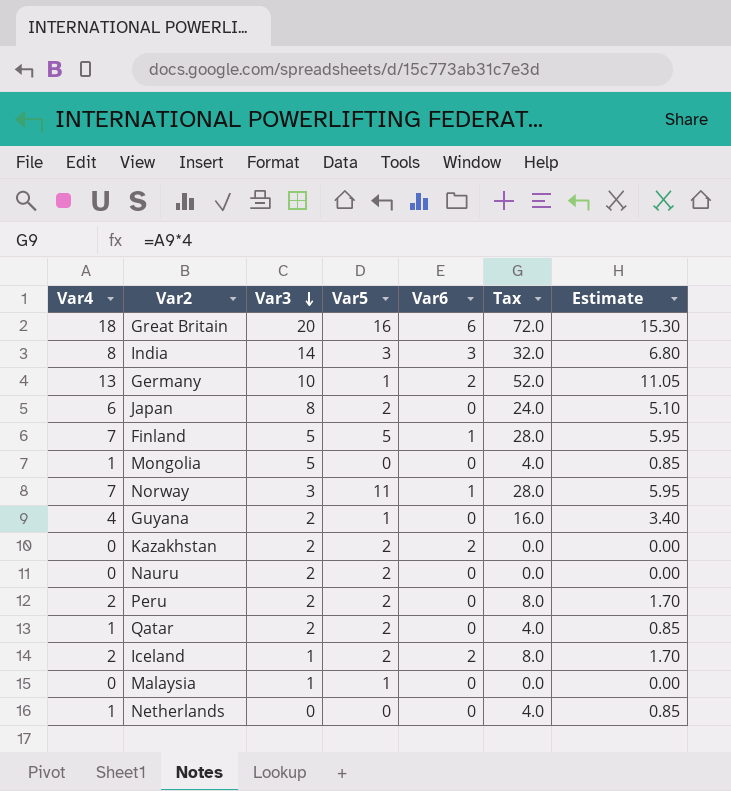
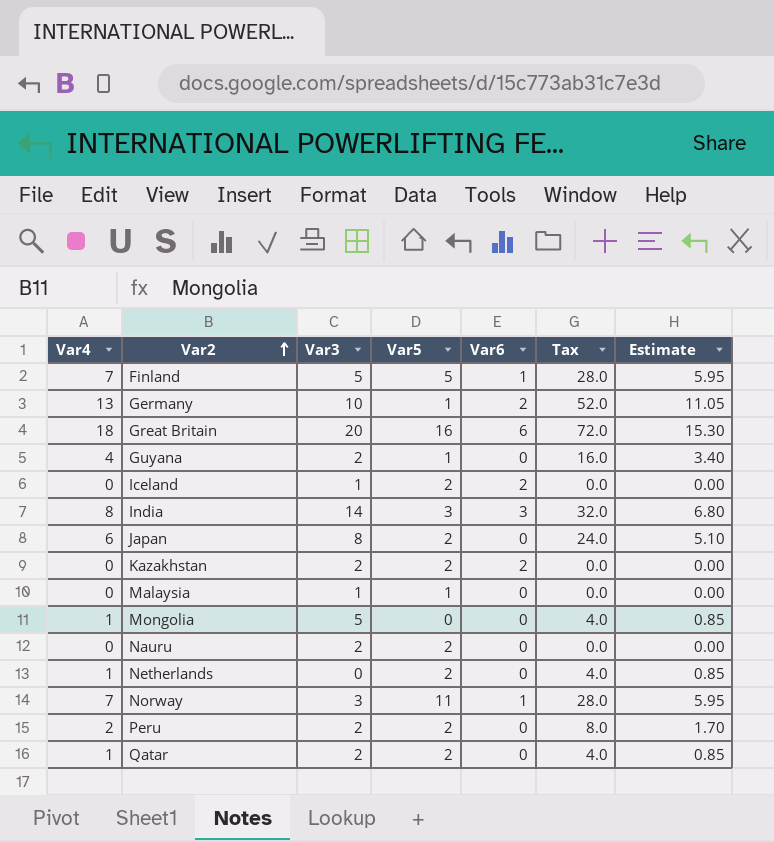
row order: Var3 descending -> Var2 ascending
Iceland | Var4: 2 -> 0
Iceland | Tax: 8.0 -> 0.0
Iceland | Estimate: 1.70 -> 0.00
Netherlands | Var5: 0 -> 2

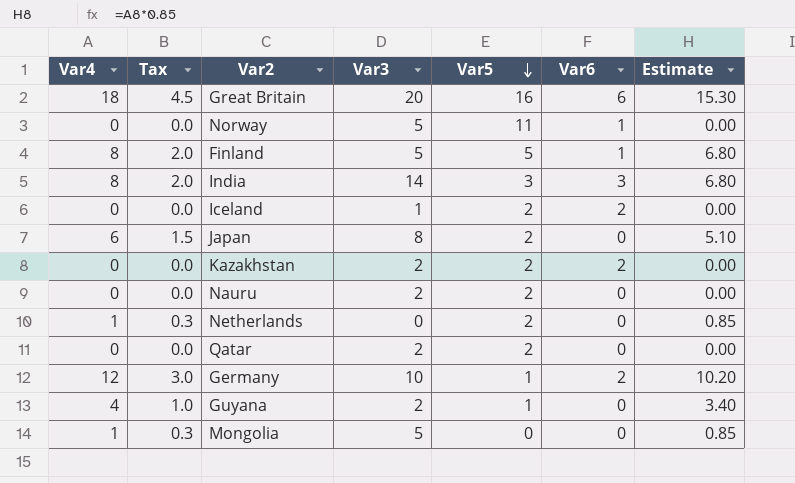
row order: Var2 ascending -> Var5 descending
column Tax | formula: [Var4] * 4 -> [Var4] * 0.25
column Tax | position: 6 -> 2
row Malaysia: 0 | 1 | 1 | 0 | 0.0 | 0.00 -> none
row Peru: 2 | 2 | 2 | 0 | 8.0 | 1.70 -> none
Norway | Var4: 7 -> 0
Norway | Var3: 3 -> 5
Norway | Estimate: 5.95 -> 0.00
Finland | Var4: 7 -> 8
Finland | Estimate: 5.95 -> 6.80
Qatar | Var4: 1 -> 0
Qatar | Estimate: 0.85 -> 0.00
Germany | Var4: 13 -> 12
Germany | Estimate: 11.05 -> 10.20

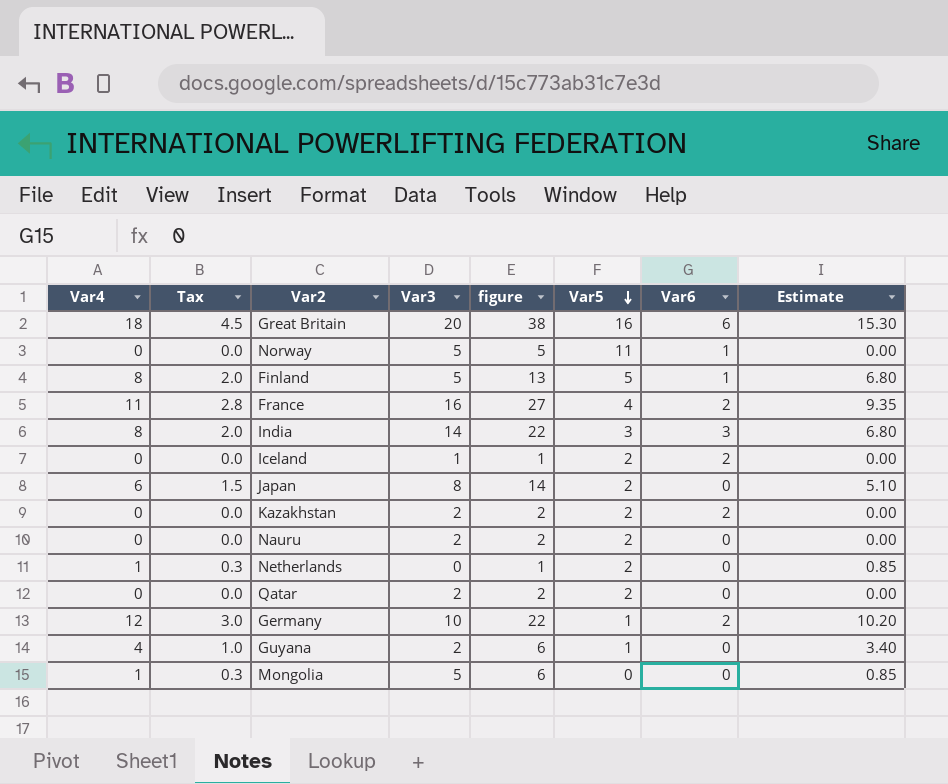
column figure | formula: none -> [Var4] + [Var3]
row France: none -> 11 | 2.8 | 16 | 27 | 4 | 2 | 9.35

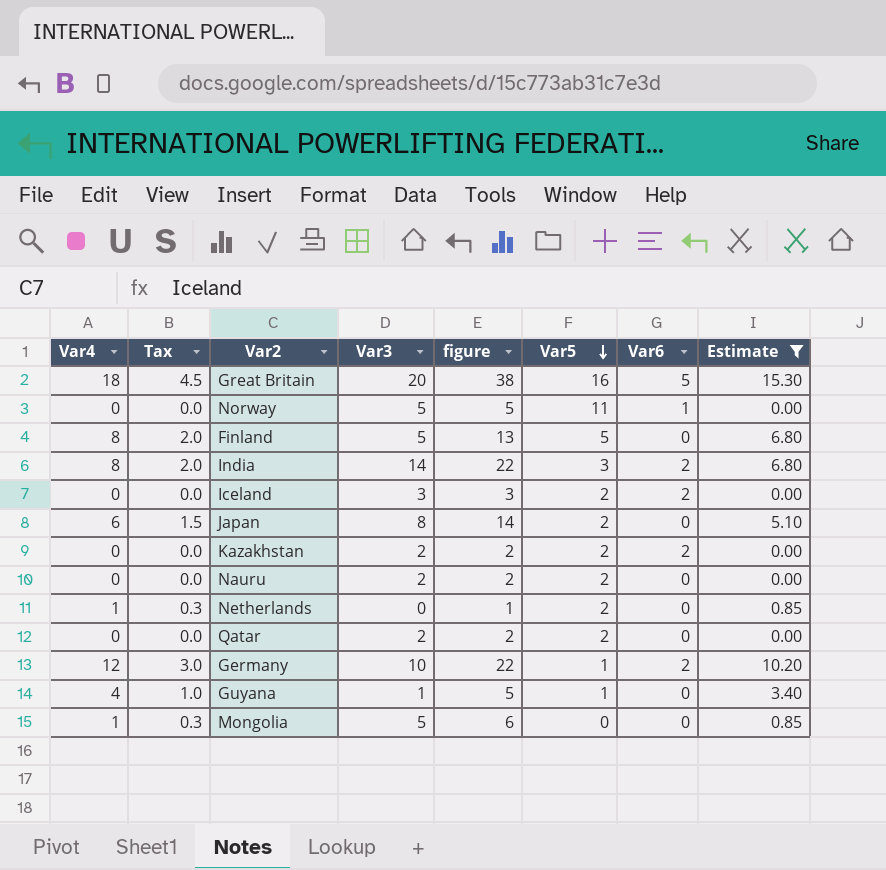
filter: none -> Estimate != 9.35
Great Britain | Var6: 6 -> 5
Finland | Var6: 1 -> 0
India | Var6: 3 -> 2
Iceland | Var3: 1 -> 3
Iceland | figure: 1 -> 3
Guyana | Var3: 2 -> 1
Guyana | figure: 6 -> 5

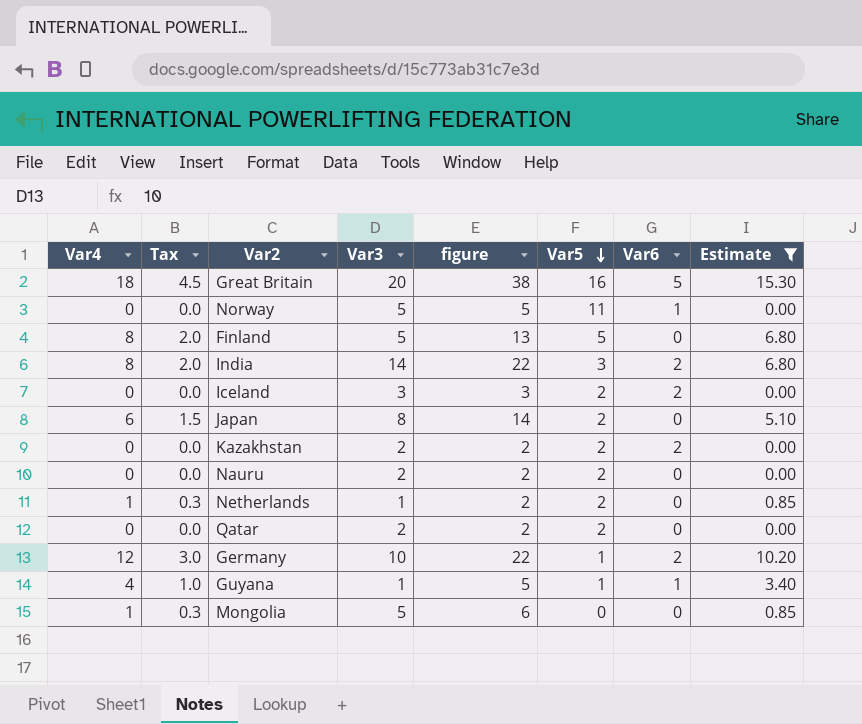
Netherlands | Var3: 0 -> 1
Netherlands | figure: 1 -> 2
Guyana | Var6: 0 -> 1

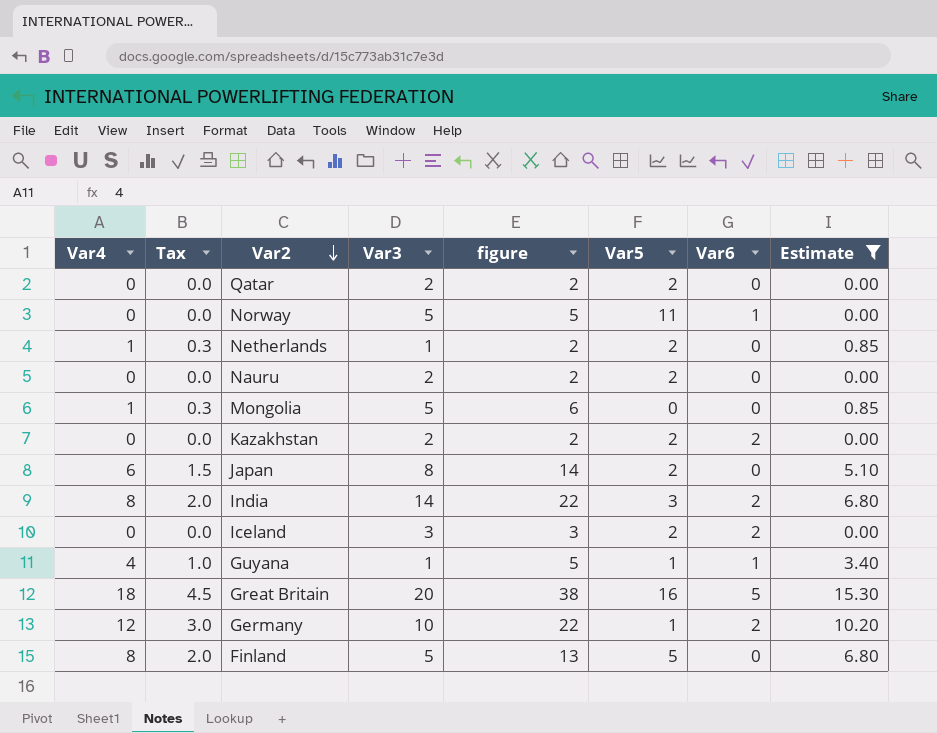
row order: Var5 descending -> Var2 descending

